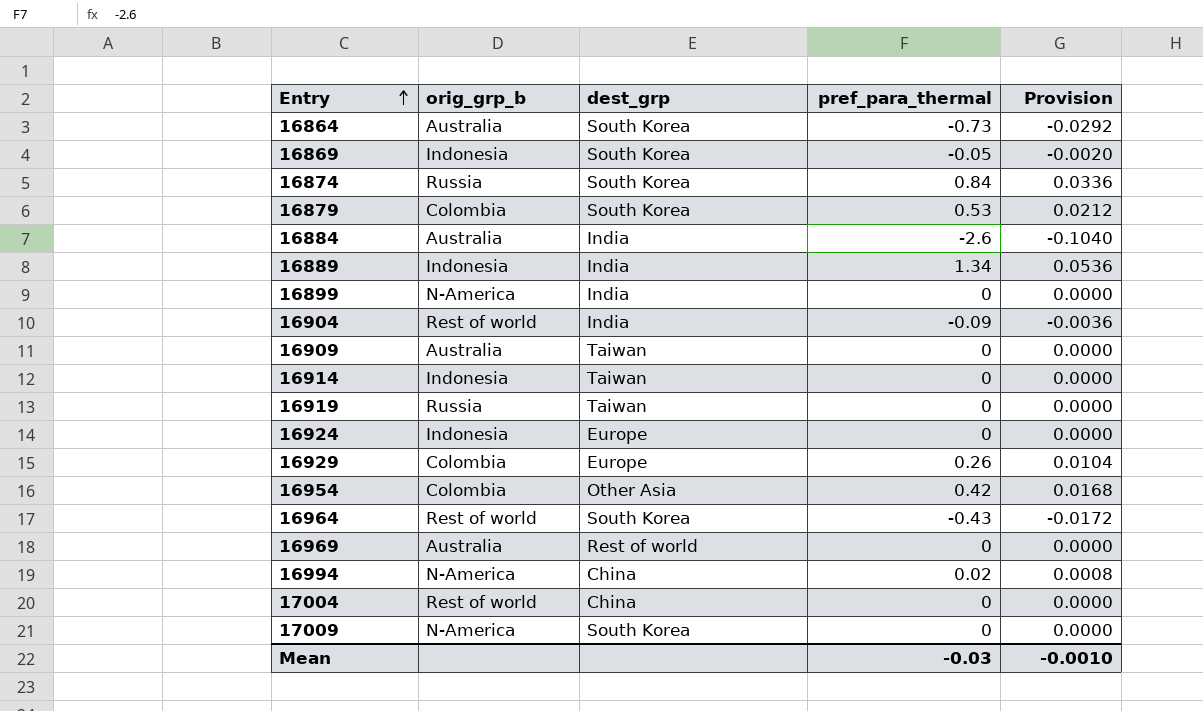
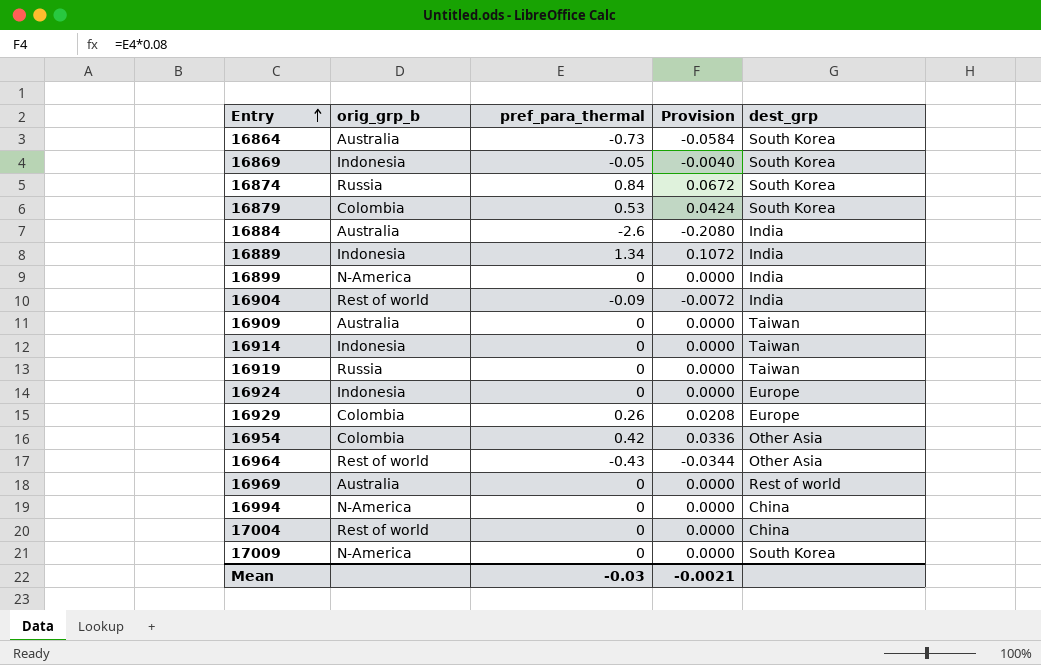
column Provision | formula: [pref_para_thermal] * 0.04 -> [pref_para_thermal] * 0.08
column dest_grp | position: 3 -> 5
16964 | dest_grp: South Korea -> Other Asia
16994 | pref_para_thermal: 0.02 -> 0
Mean | Provision: -0.0010 -> -0.0021

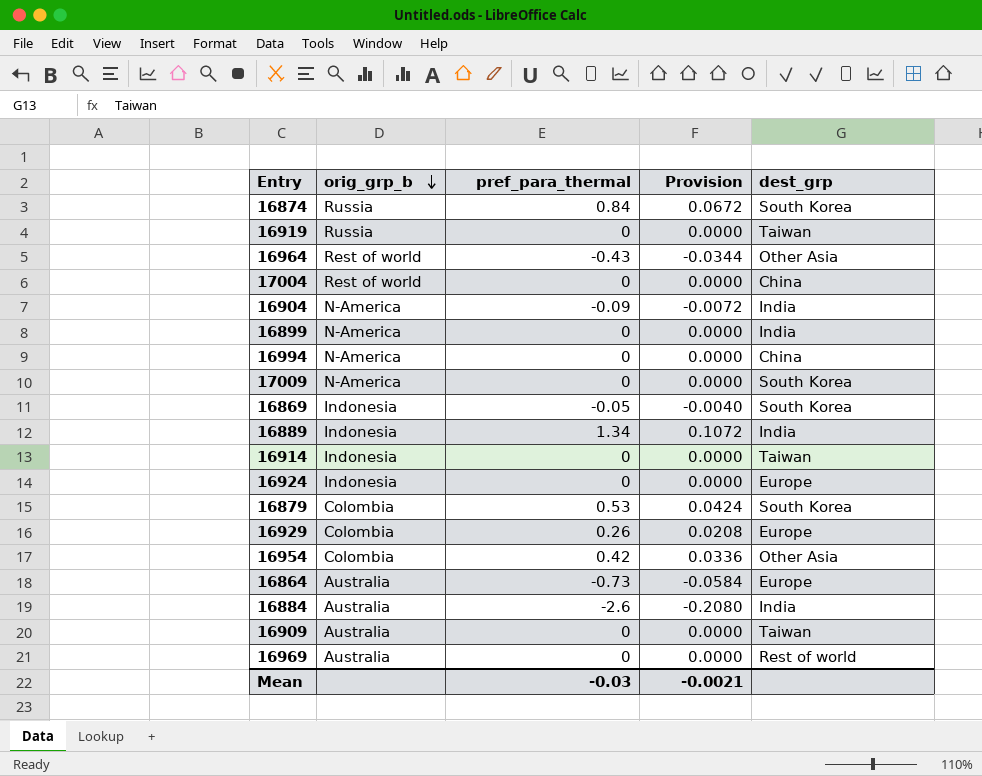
row order: Entry ascending -> orig_grp_b descending
16904 | orig_grp_b: Rest of world -> N-America
16864 | dest_grp: South Korea -> Europe

